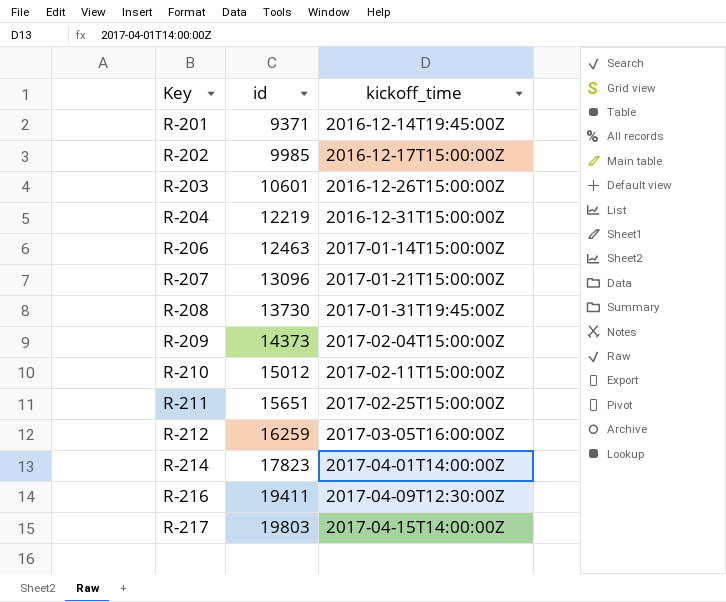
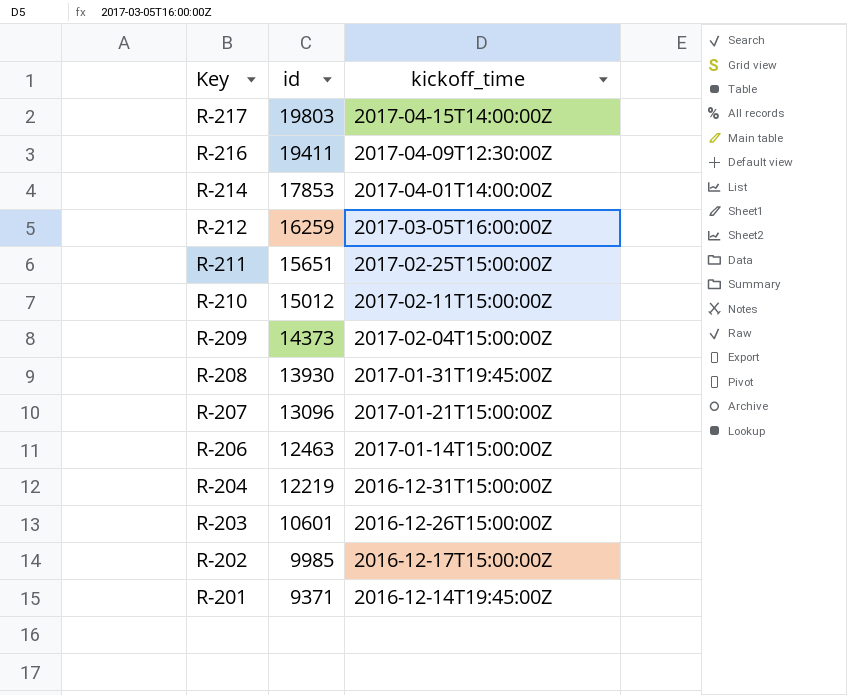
row order: Key ascending -> Key descending
R-214 | id: 17823 -> 17853
R-208 | id: 13730 -> 13930

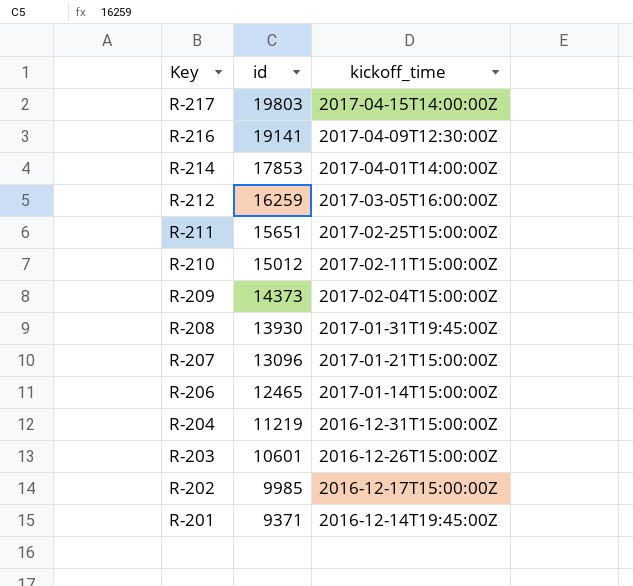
R-216 | id: 19411 -> 19141
R-206 | id: 12463 -> 12465
R-204 | id: 12219 -> 11219

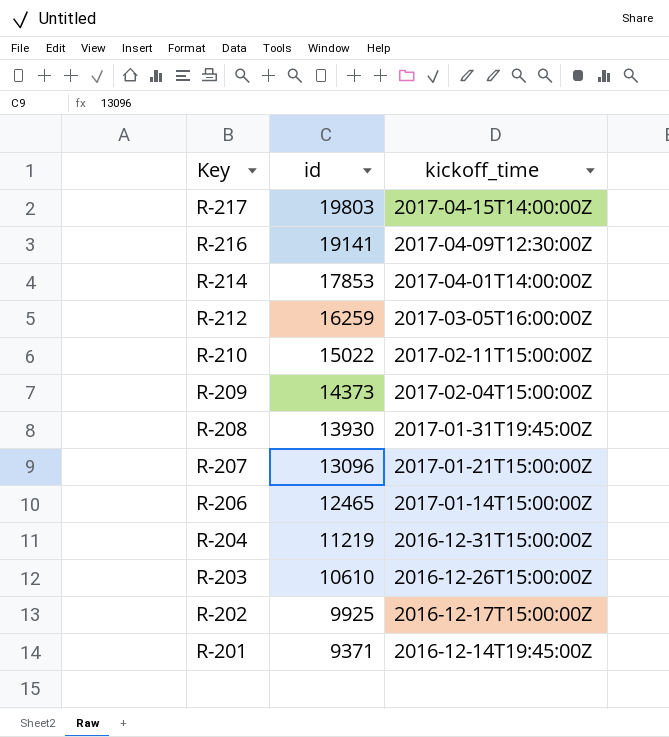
row R-211: 15651 | 2017-02-25T15:00:00Z -> none
R-210 | id: 15012 -> 15022
R-203 | id: 10601 -> 10610
R-202 | id: 9985 -> 9925

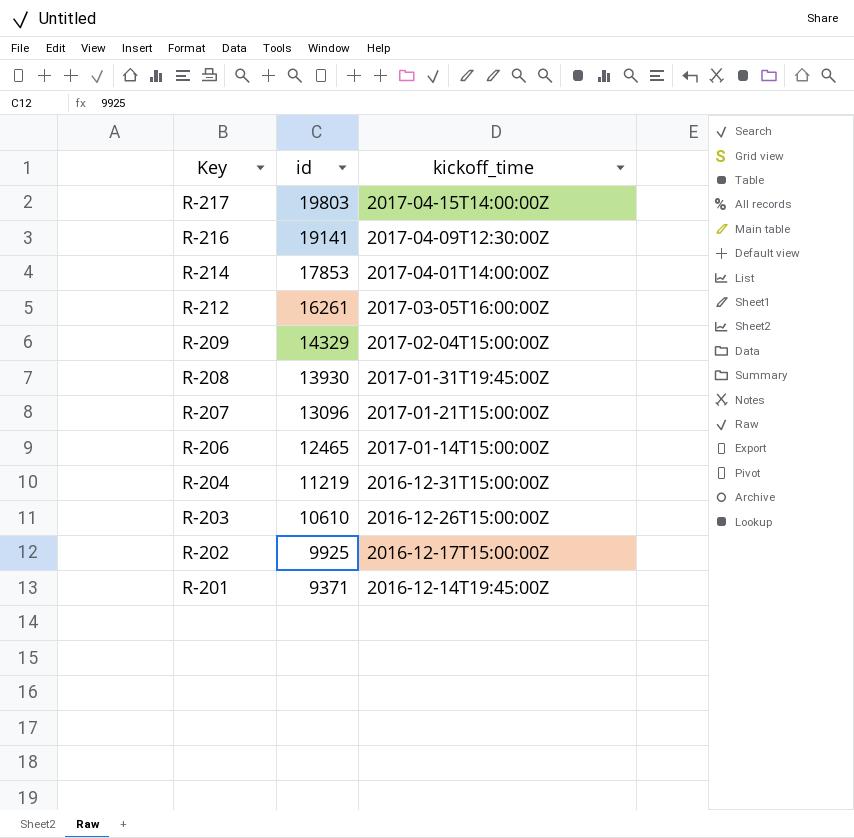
row R-210: 15022 | 2017-02-11T15:00:00Z -> none
R-212 | id: 16259 -> 16261
R-209 | id: 14373 -> 14329

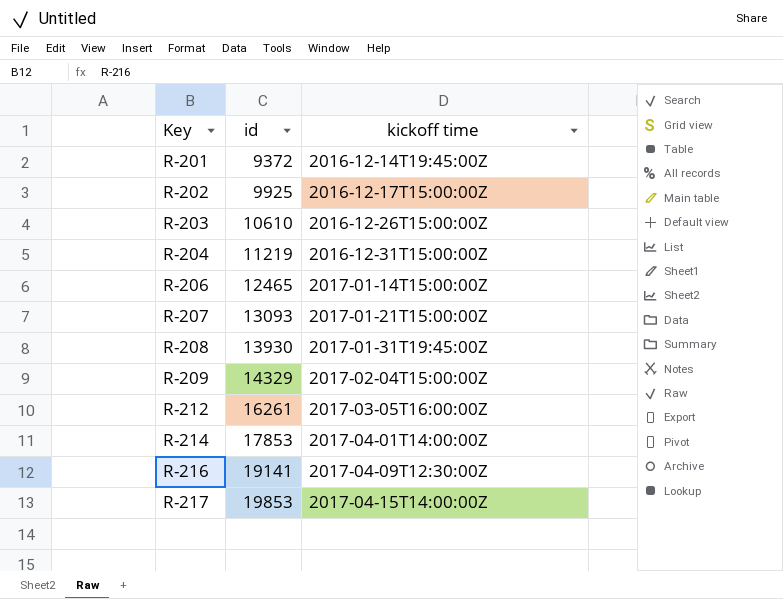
row order: Key descending -> Key ascending
column name: kickoff_time -> kickoff time
R-201 | id: 9371 -> 9372
R-207 | id: 13096 -> 13093
R-217 | id: 19803 -> 19853

